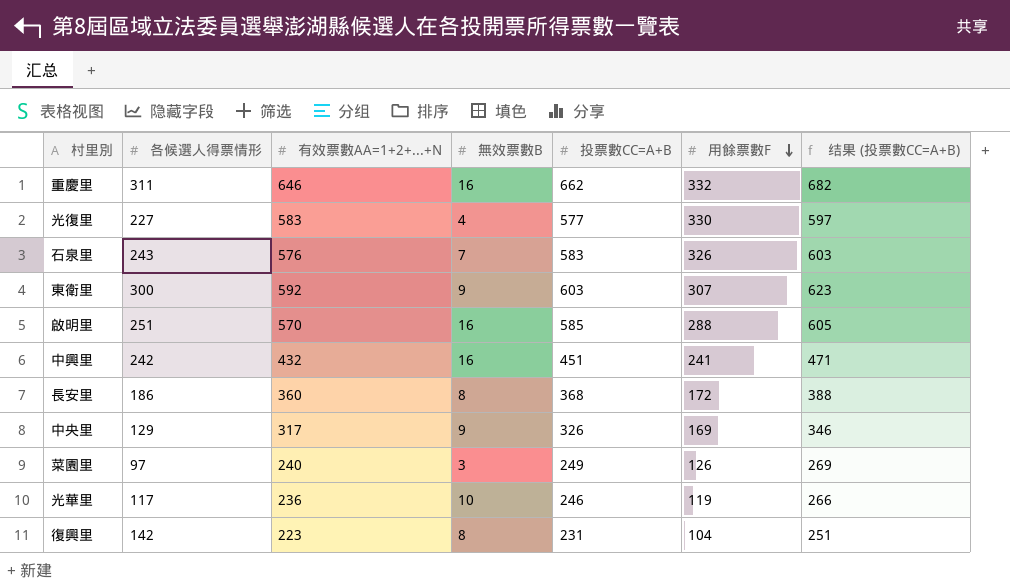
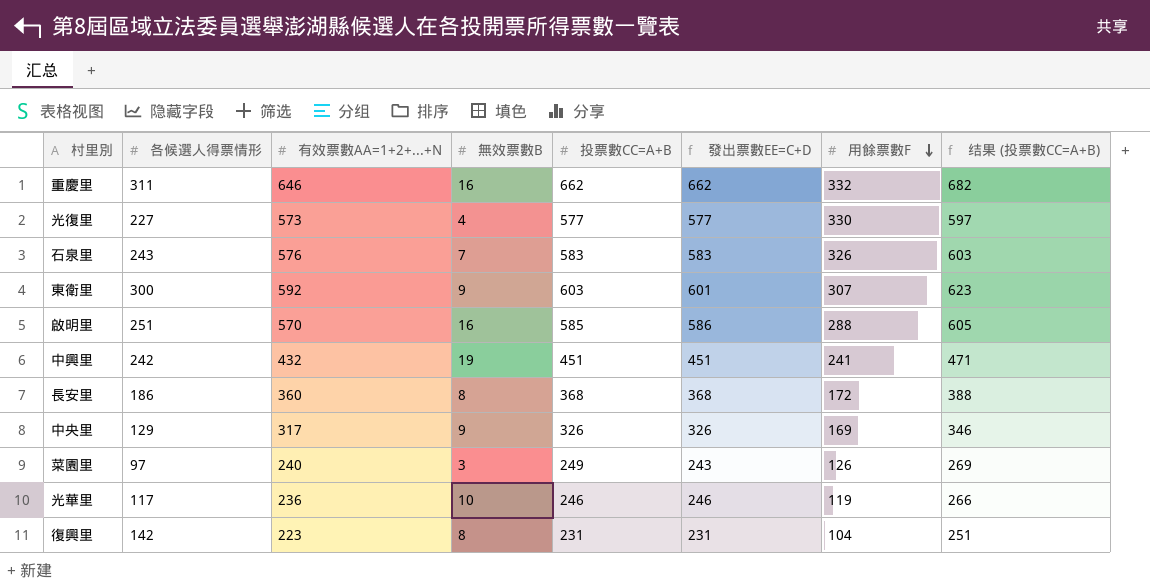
column 發出票數EE=C+D | formula: none -> [有效票數AA=1+2+...+N] + [無效票數B]
光復里 | 有效票數AA=1+2+...+N: 583 -> 573
中興里 | 無效票數B: 16 -> 19

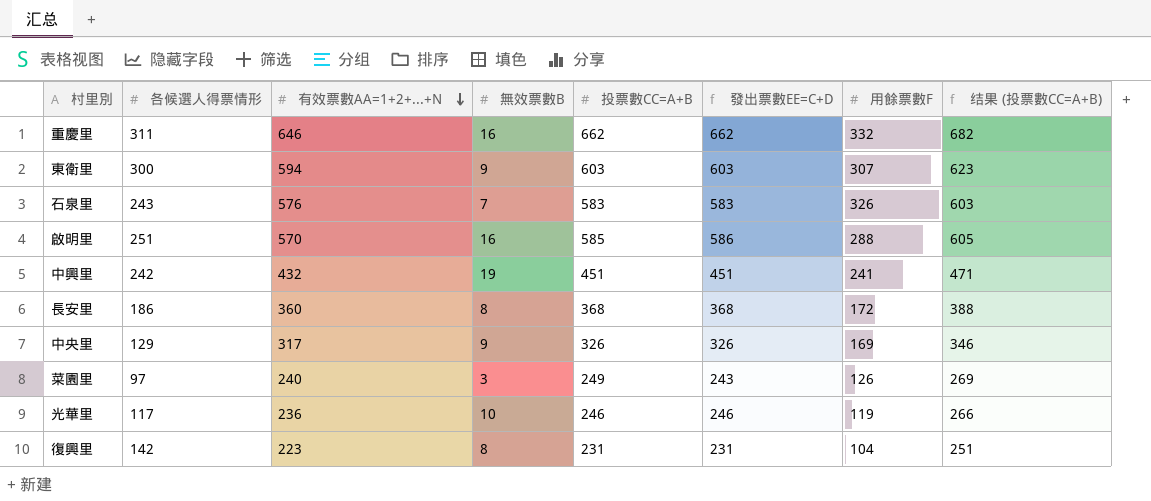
row order: 用餘票數F descending -> 有效票數AA=1+2+...+N descending
row 光復里: 227 | 573 | 4 | 577 | 577 | 330 | 597 -> none
東衛里 | 有效票數AA=1+2+...+N: 592 -> 594
東衛里 | 發出票數EE=C+D: 601 -> 603

